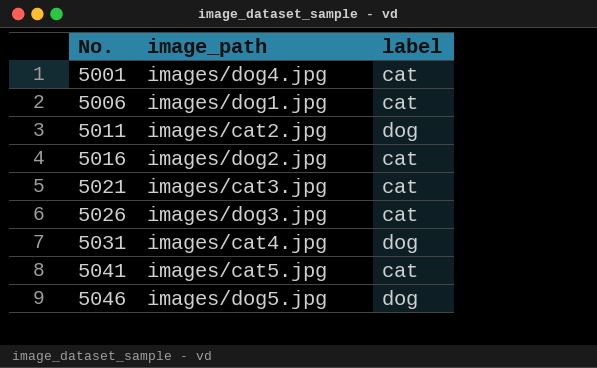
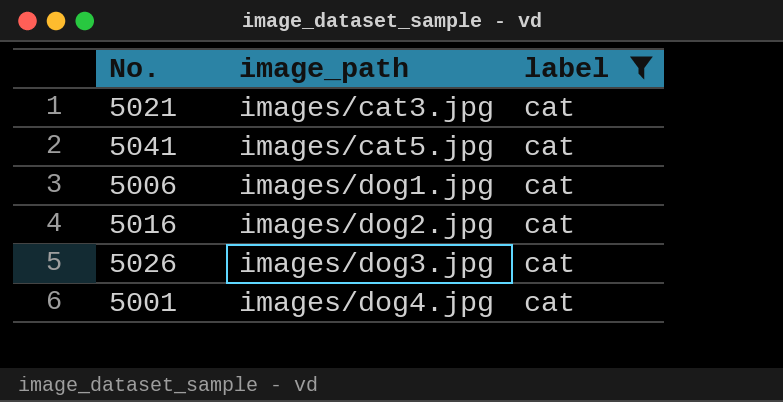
filter: none -> label = cat
row order: No. ascending -> image_path ascending

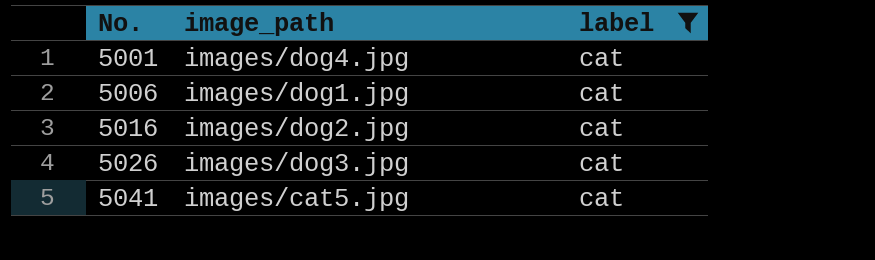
row order: image_path ascending -> No. ascending
row 5021: images/cat3.jpg | cat -> none

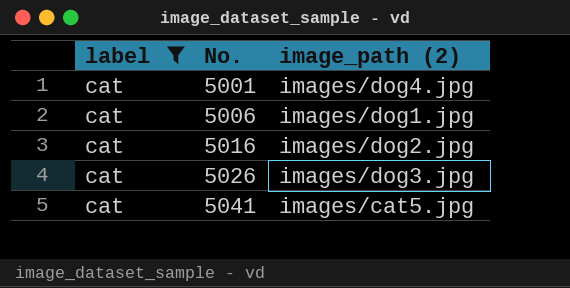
column label | position: 3 -> 1
column name: image_path -> image_path (2)

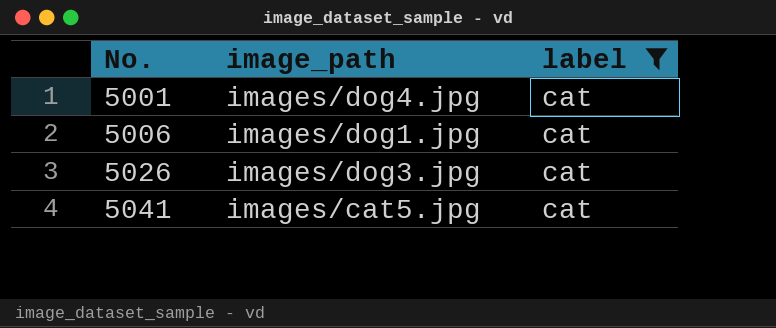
column name: image_path (2) -> image_path
column label | position: 1 -> 3
row 5016: cat | images/dog2.jpg -> none

